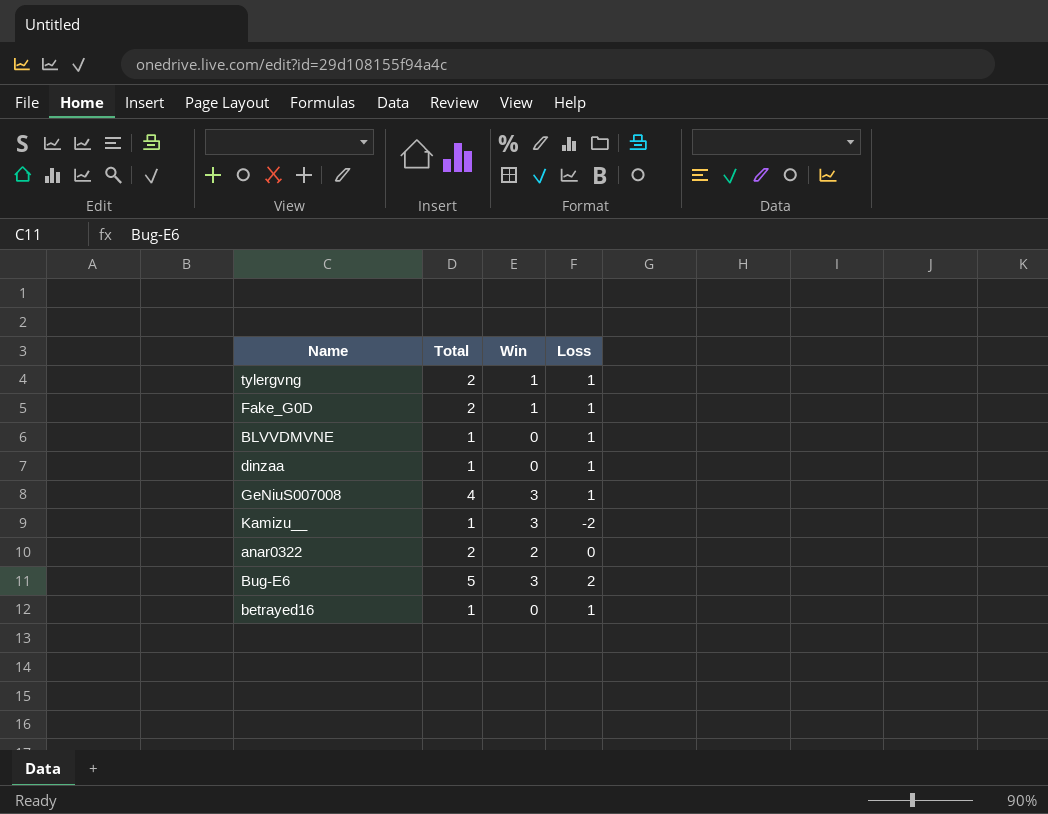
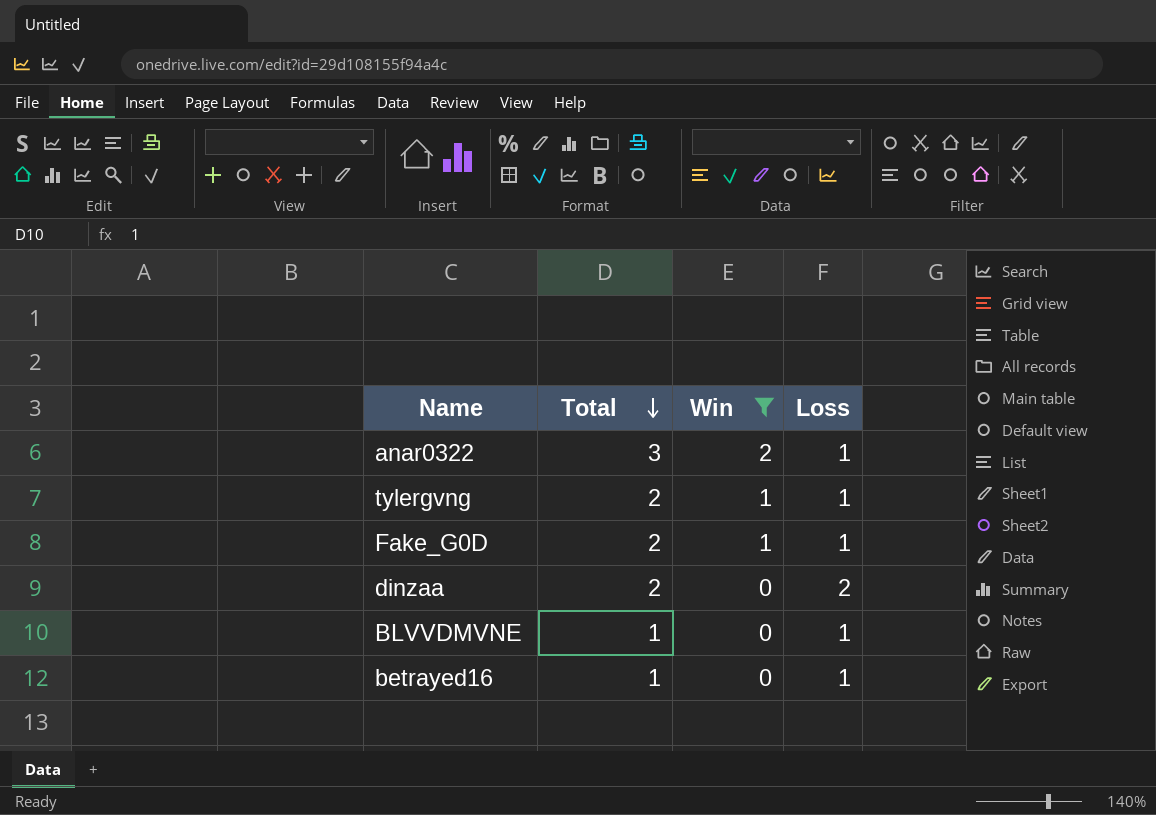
filter: none -> Win != 3
row order: none -> Total descending
anar0322 | Total: 2 -> 3
anar0322 | Loss: 0 -> 1
dinzaa | Total: 1 -> 2
dinzaa | Loss: 1 -> 2

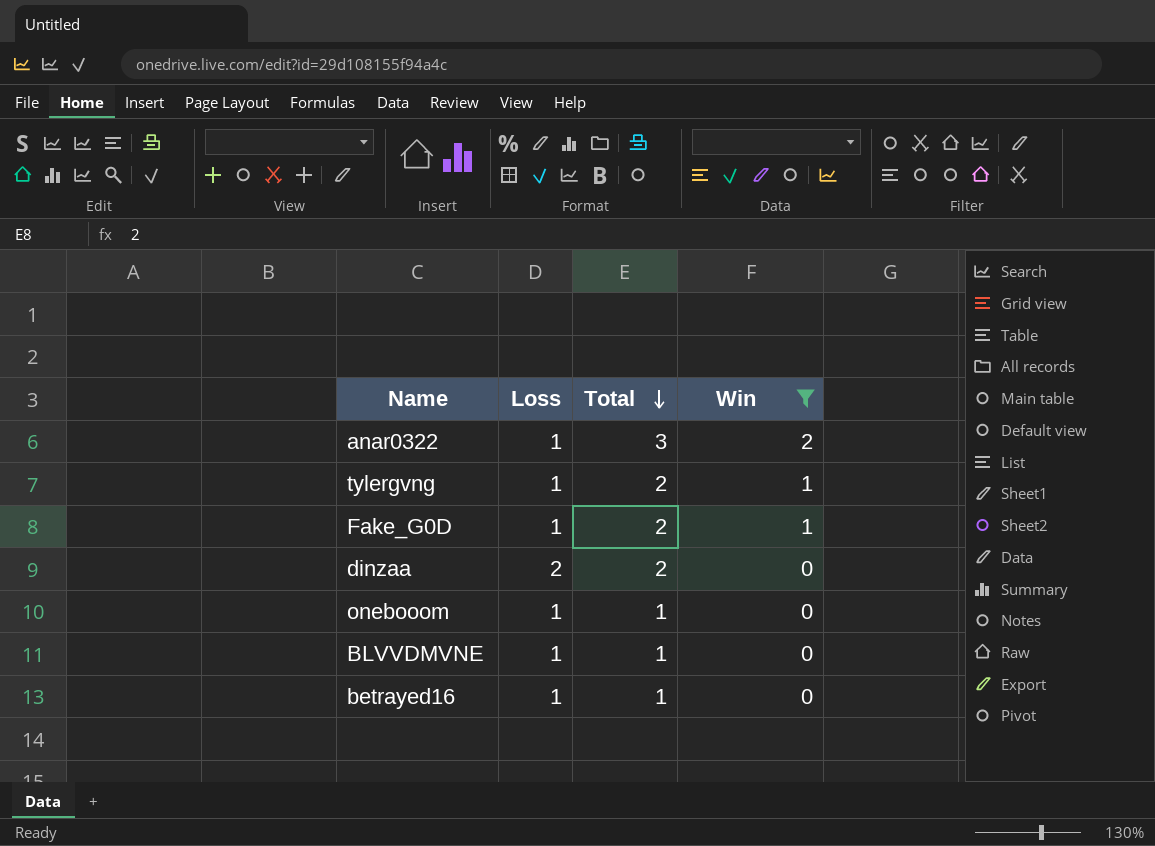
column Loss | position: 4 -> 2
row onebooom: none -> 1 | 1 | 0

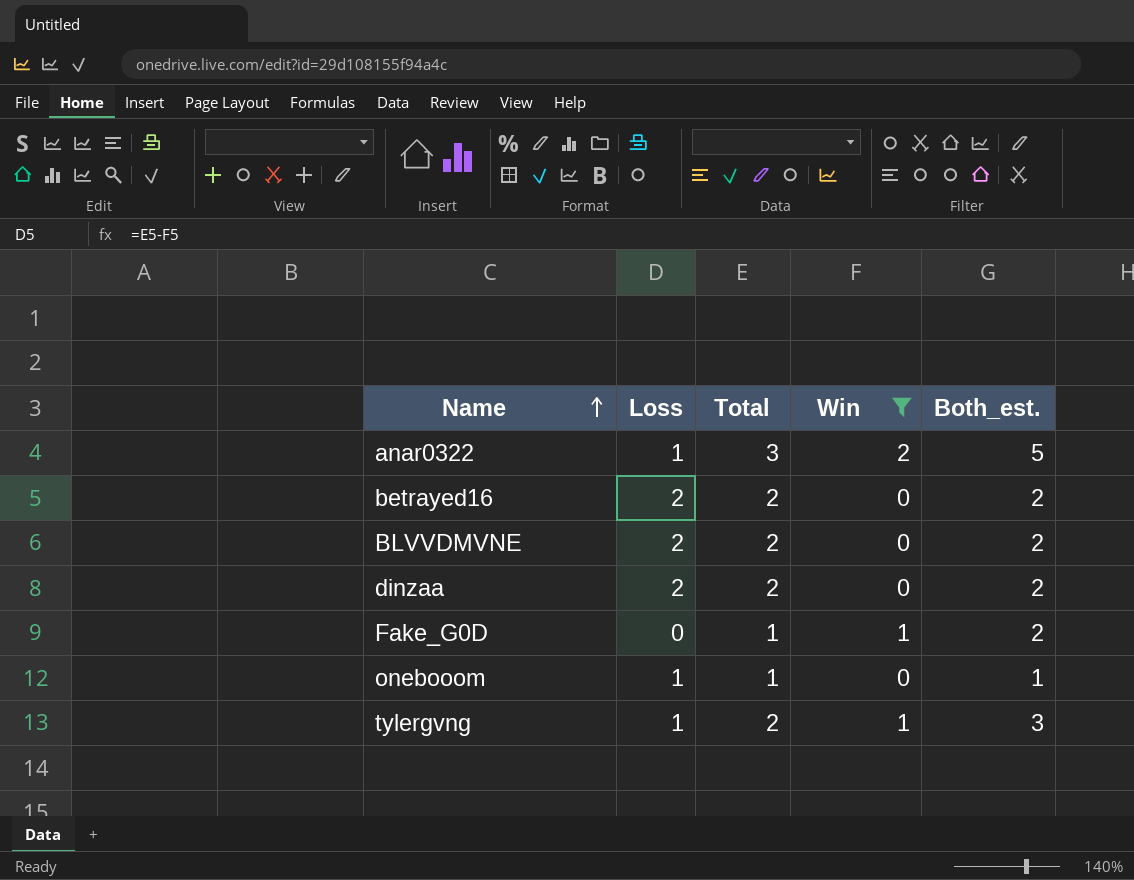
row order: Total descending -> Name ascending
column Both_est. | formula: none -> [Total] + [Win]
betrayed16 | Loss: 1 -> 2
betrayed16 | Total: 1 -> 2
BLVVDMVNE | Loss: 1 -> 2
BLVVDMVNE | Total: 1 -> 2
Fake_G0D | Loss: 1 -> 0
Fake_G0D | Total: 2 -> 1

